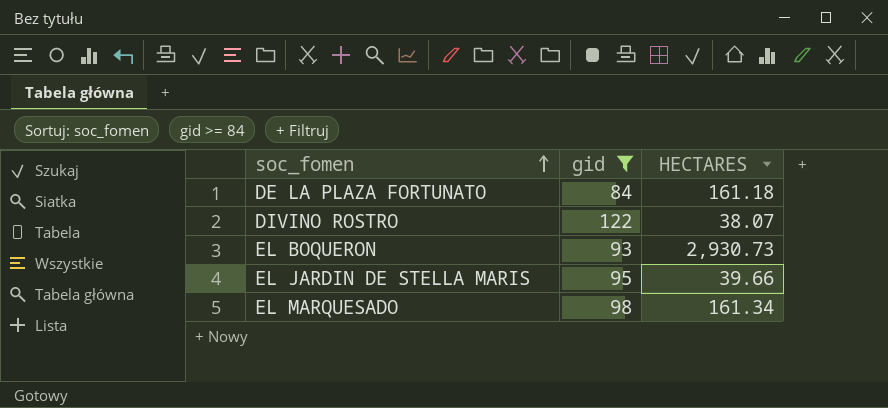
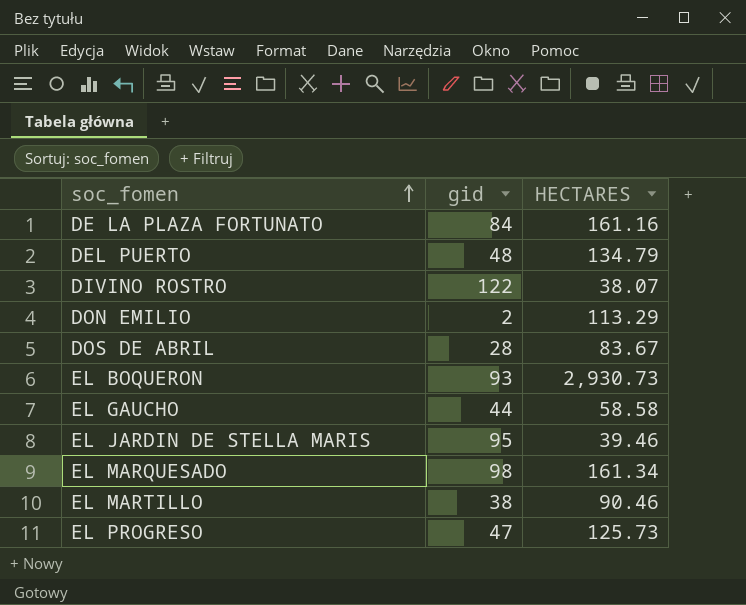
filter: gid >= 84 -> none
DE LA PLAZA FORTUNATO | HECTARES: 161.18 -> 161.16
EL JARDIN DE STELLA MARIS | HECTARES: 39.66 -> 39.46

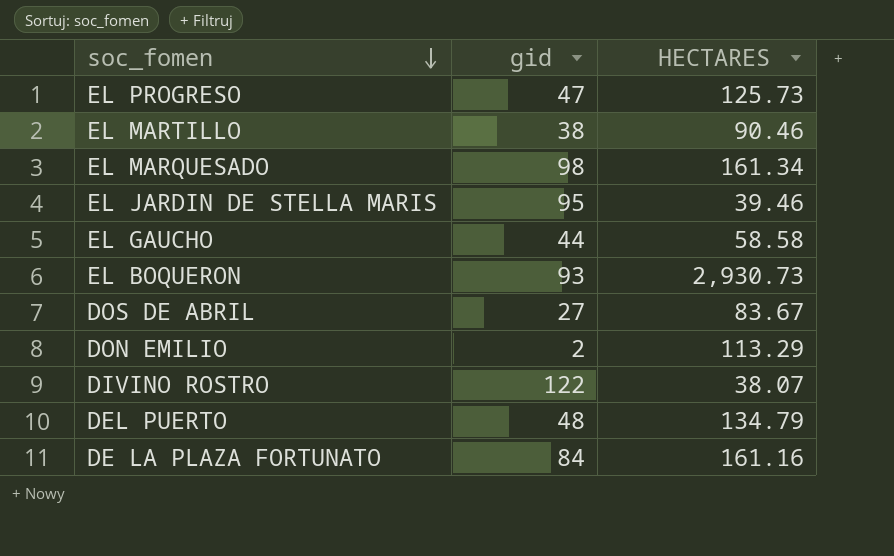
row order: soc_fomen ascending -> soc_fomen descending
DOS DE ABRIL | gid: 28 -> 27

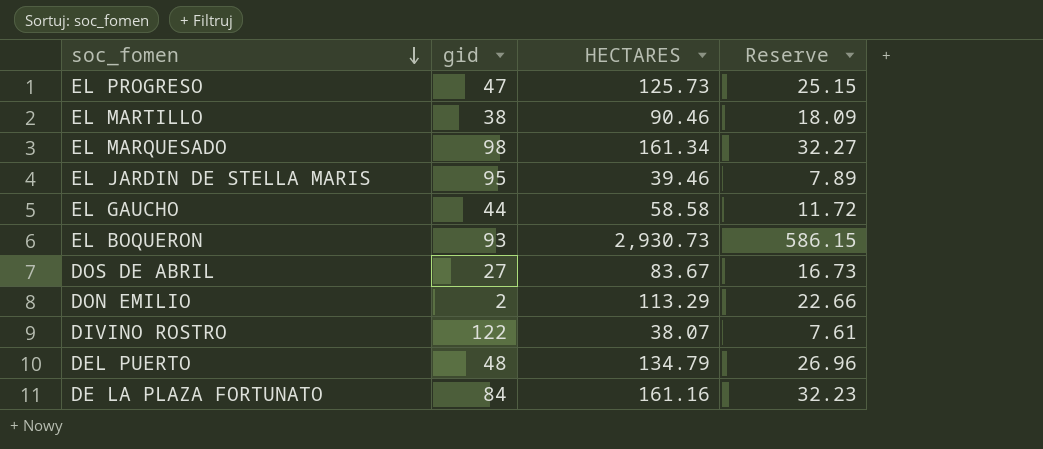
column Reserve | formula: none -> [HECTARES] * 0.2

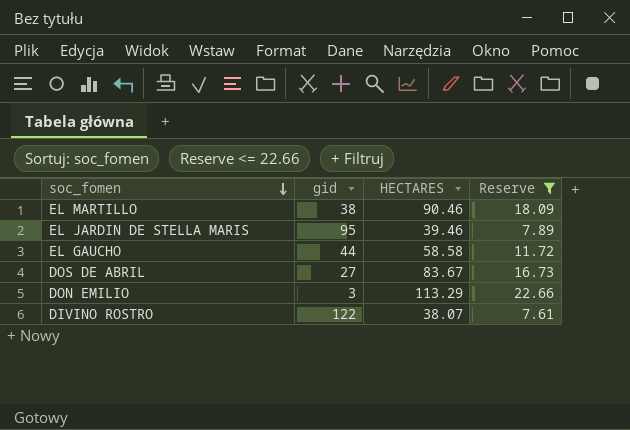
filter: none -> Reserve <= 22.66
DON EMILIO | gid: 2 -> 3

